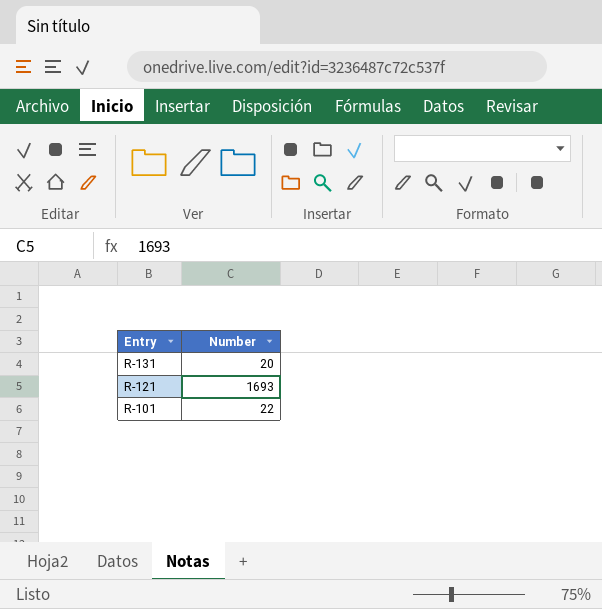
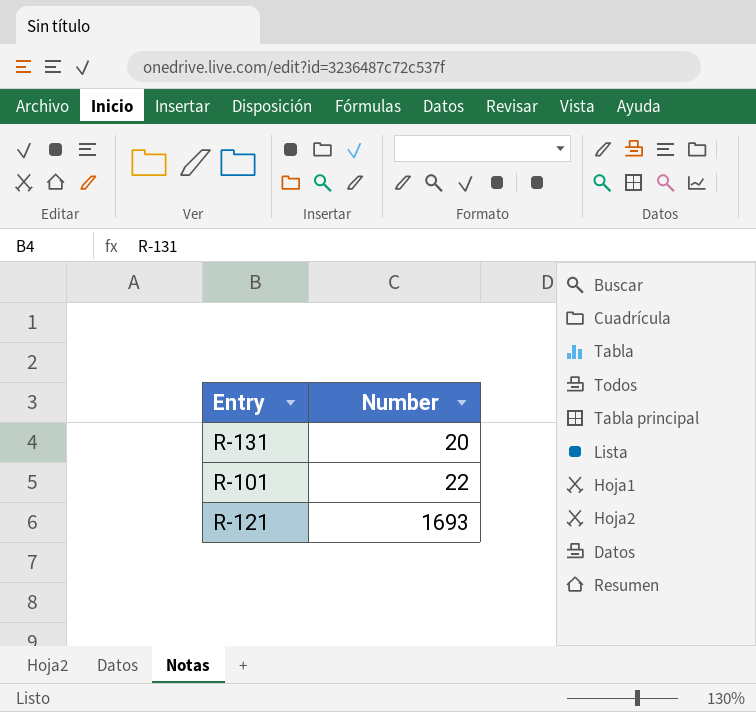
row order: Entry descending -> Number ascending

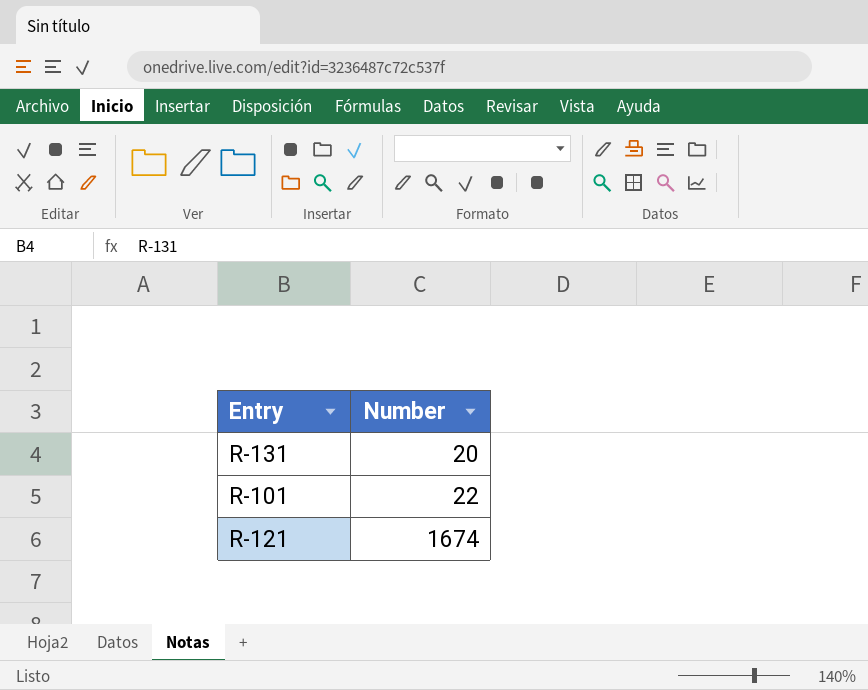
R-121 | Number: 1693 -> 1674

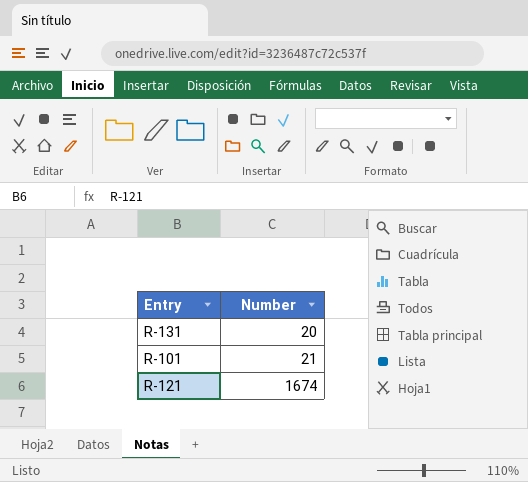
R-101 | Number: 22 -> 21

